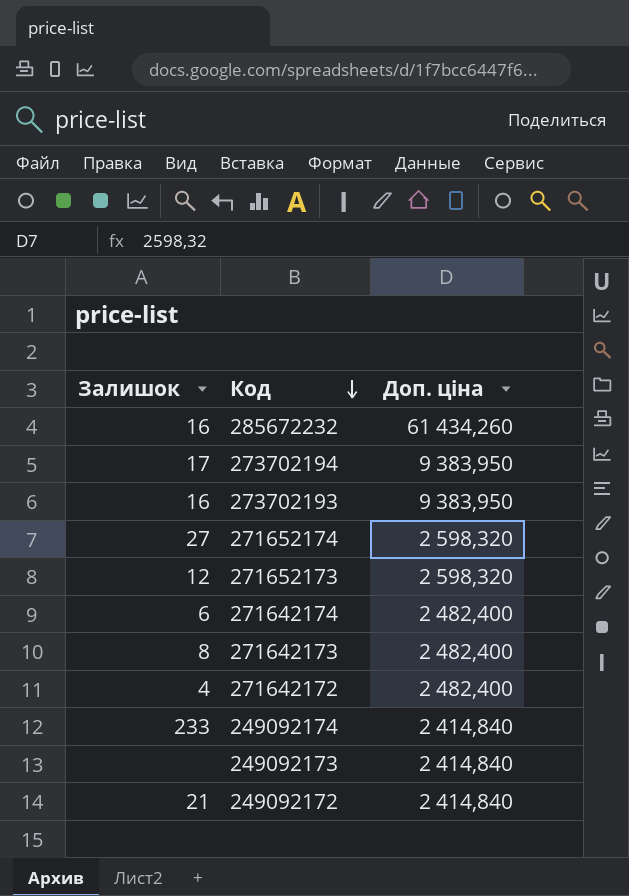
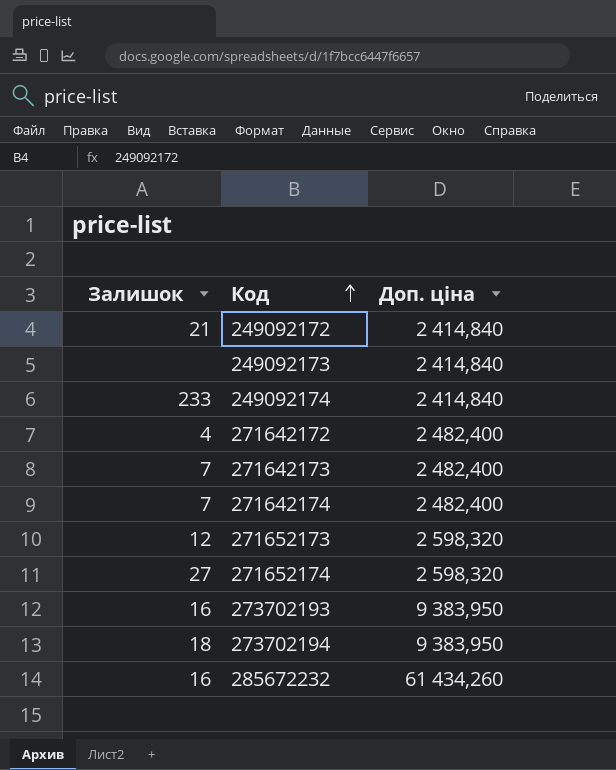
row order: Код descending -> Код ascending
271642173 | Залишок: 8 -> 7
271642174 | Залишок: 6 -> 7
273702194 | Залишок: 17 -> 18

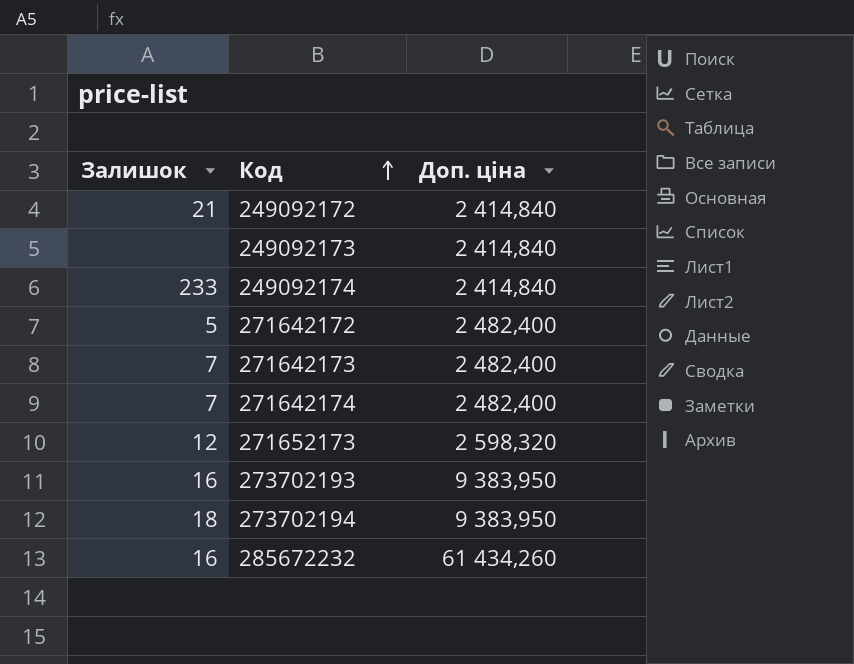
row 271652174: 27 | 2 598,320 -> none
271642172 | Залишок: 4 -> 5

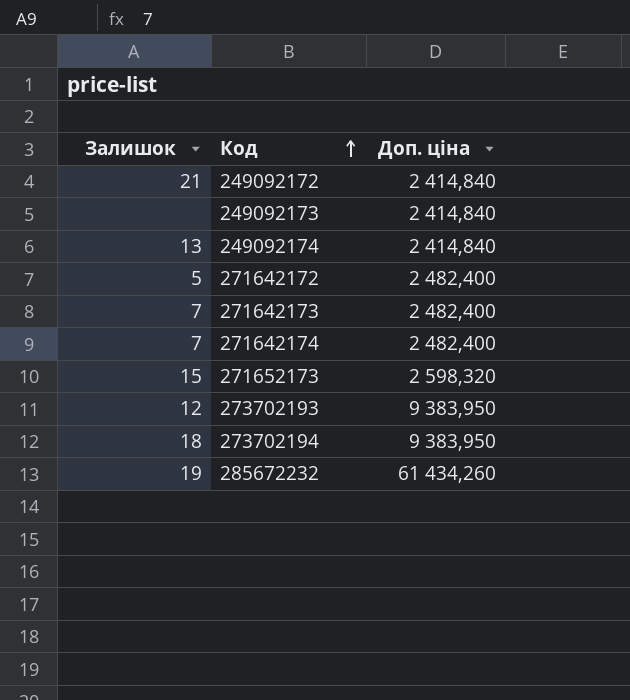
249092174 | Залишок: 233 -> 13
271652173 | Залишок: 12 -> 15
273702193 | Залишок: 16 -> 12
285672232 | Залишок: 16 -> 19

